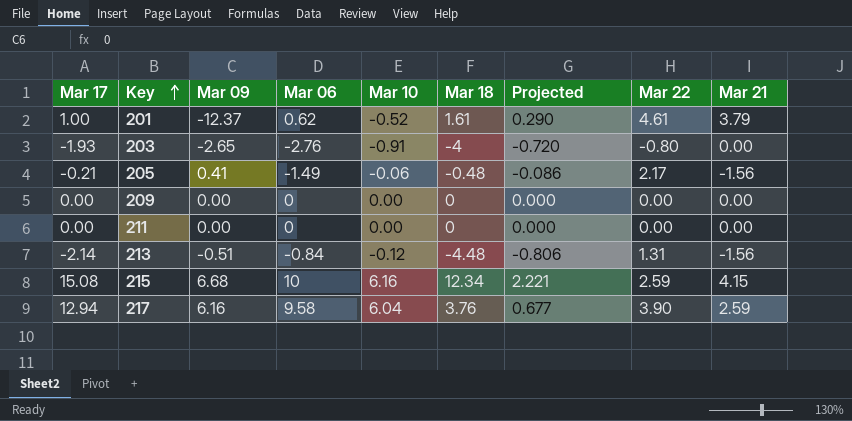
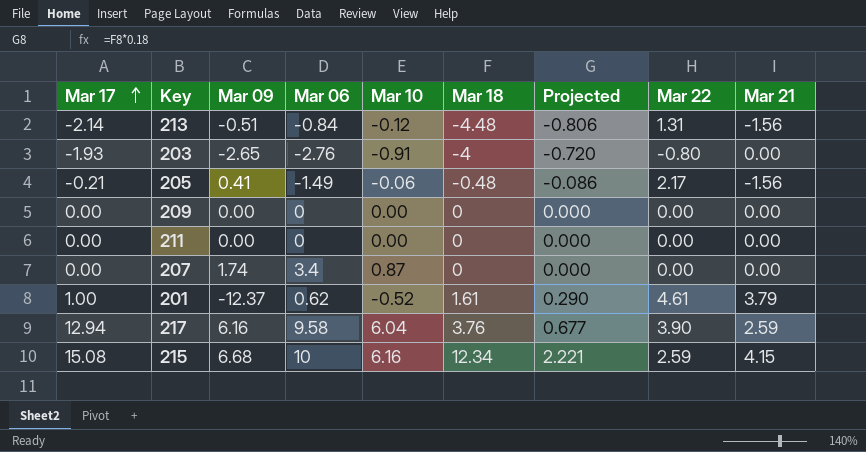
row order: Key ascending -> Mar 17 ascending
row 207: none -> 0.00 | 1.74 | 3.4 | 0.87 | 0 | 0.000 | 0.00 | 0.00

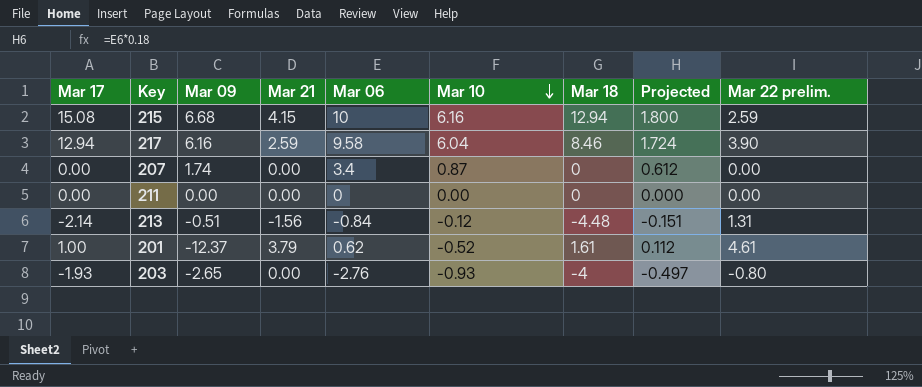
row order: Mar 17 ascending -> Mar 10 descending
column Mar 21 | position: 9 -> 4
column Projected | formula: [Mar 18] * 0.18 -> [Mar 06] * 0.18
column name: Mar 22 -> Mar 22 prelim.
row 205: -0.21 | 0.41 | -1.49 | -0.06 | -0.48 | -0.086 | 2.17 | -1.56 -> none
row 209: 0.00 | 0.00 | 0 | 0.00 | 0 | 0.000 | 0.00 | 0.00 -> none
215 | Mar 18: 12.34 -> 12.94
217 | Mar 18: 3.76 -> 8.46
203 | Mar 10: -0.91 -> -0.93

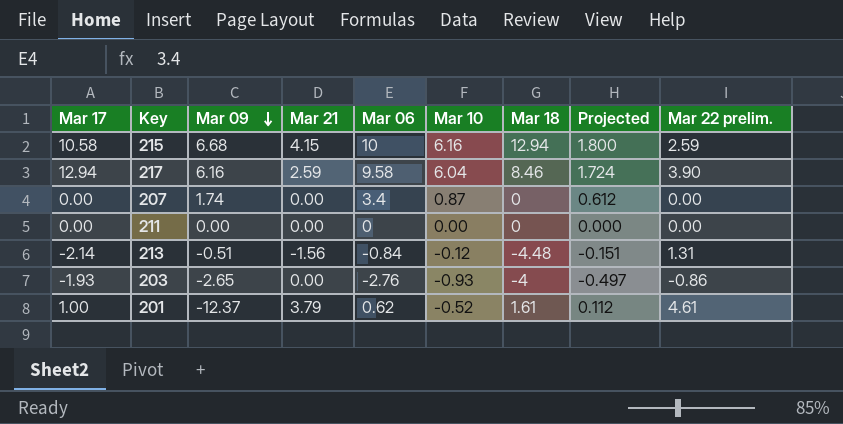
row order: Mar 10 descending -> Mar 09 descending
215 | Mar 17: 15.08 -> 10.58
203 | Mar 22 prelim.: -0.80 -> -0.86

